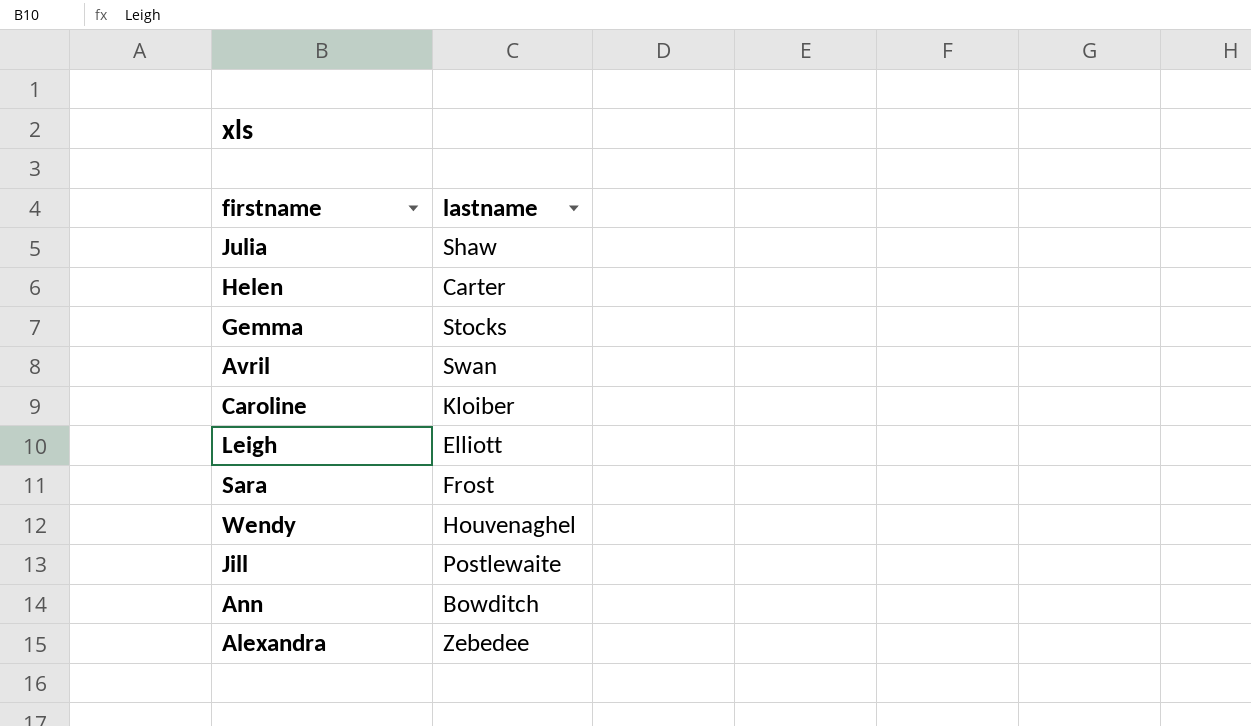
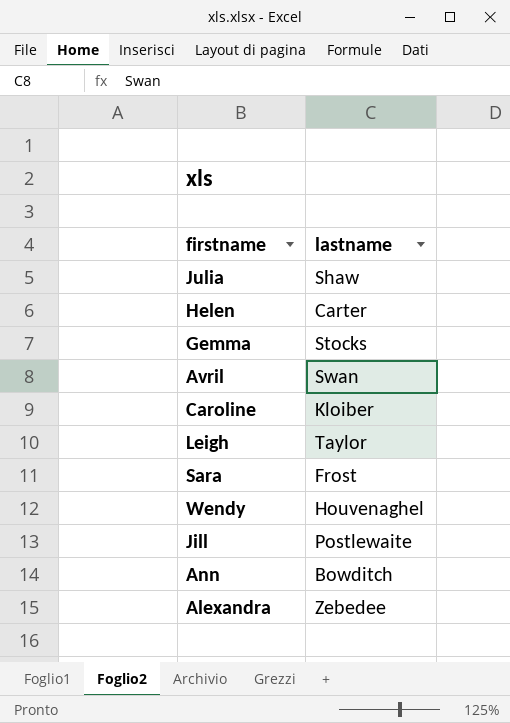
Leigh | lastname: Elliott -> Taylor

